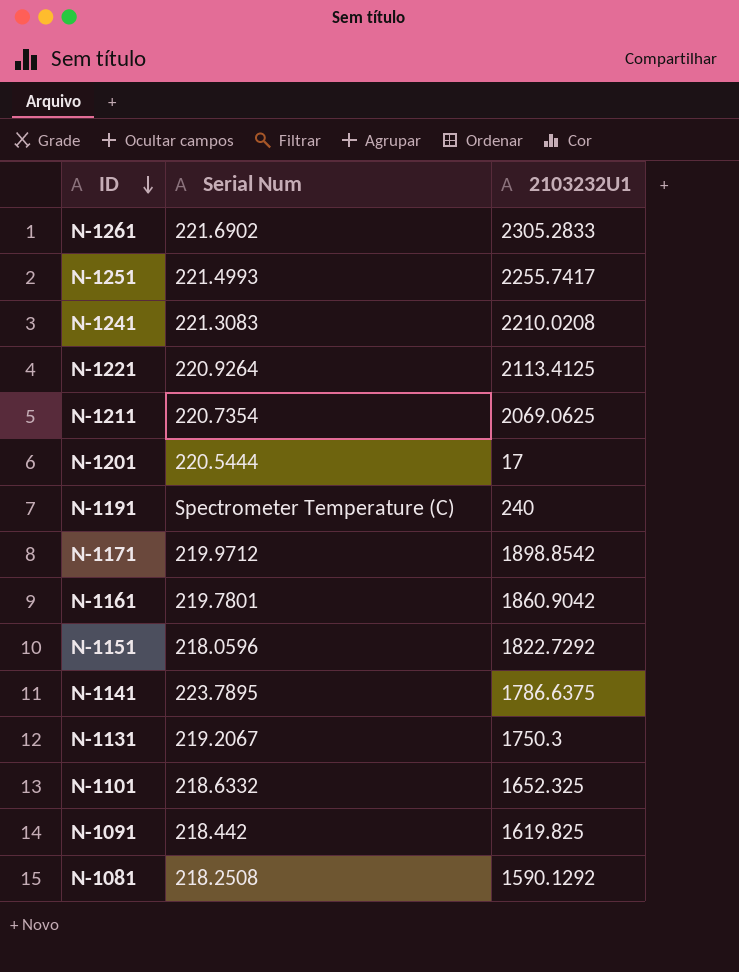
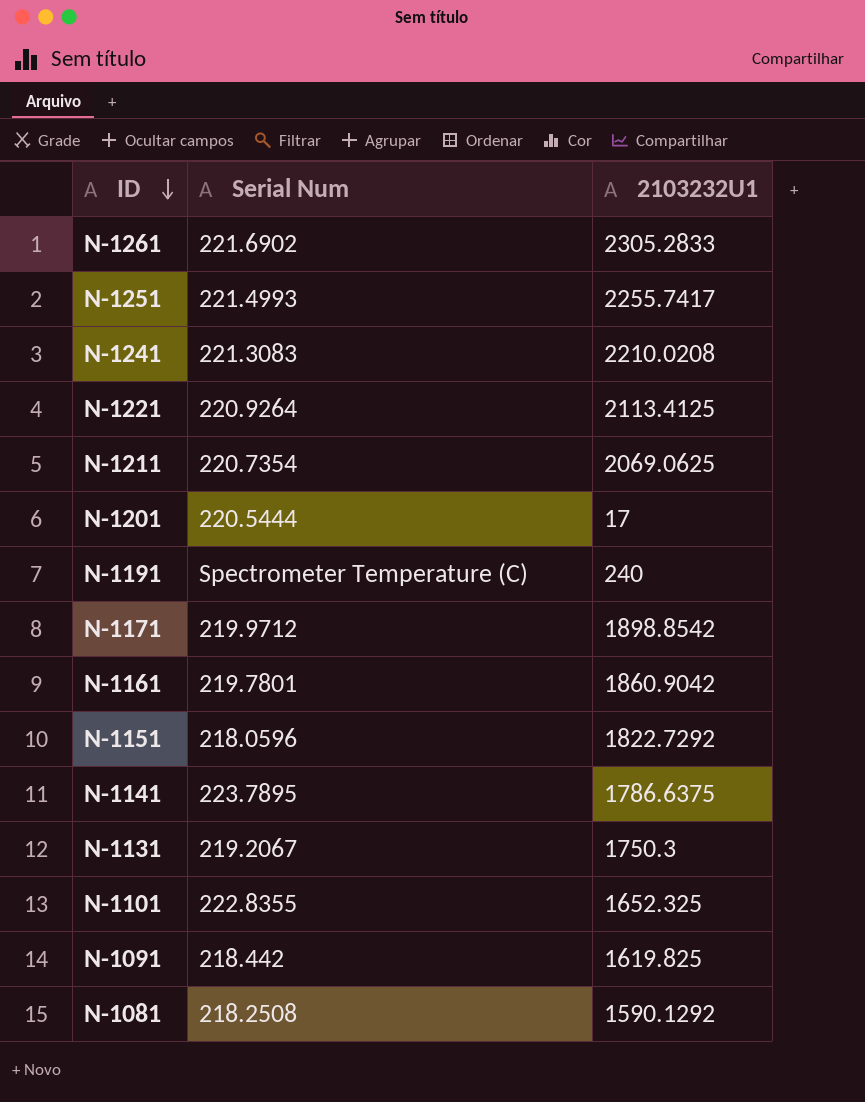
N-1101 | Serial Num: 218.6332 -> 222.8355

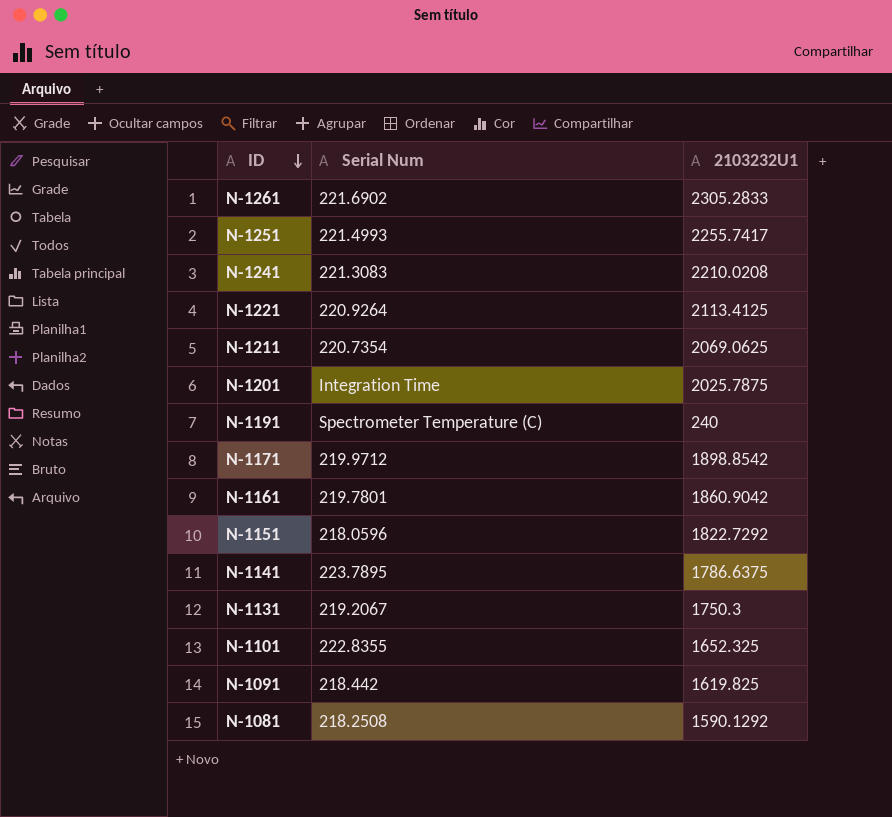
N-1201 | Serial Num: 220.5444 -> Integration Time
N-1201 | 2103232U1: 17 -> 2025.7875

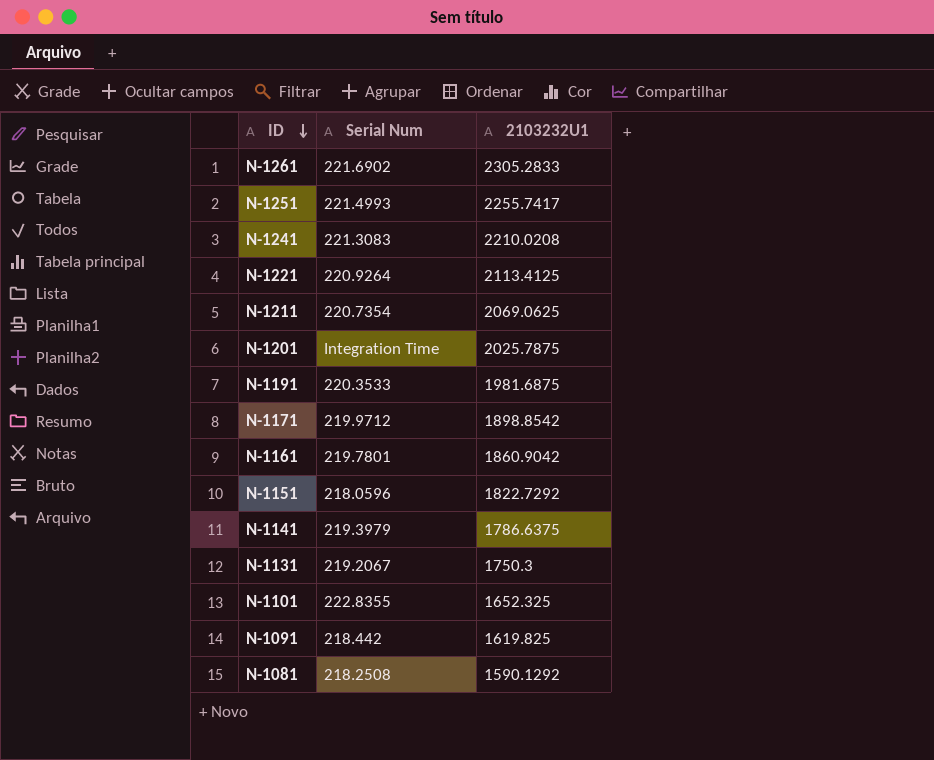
N-1191 | Serial Num: Spectrometer Temperature (C) -> 220.3533
N-1191 | 2103232U1: 240 -> 1981.6875
N-1141 | Serial Num: 223.7895 -> 219.3979

